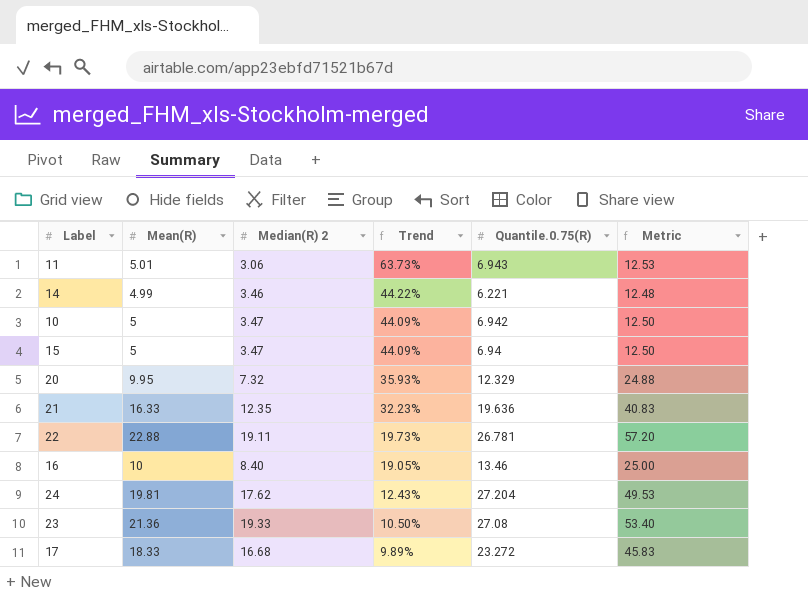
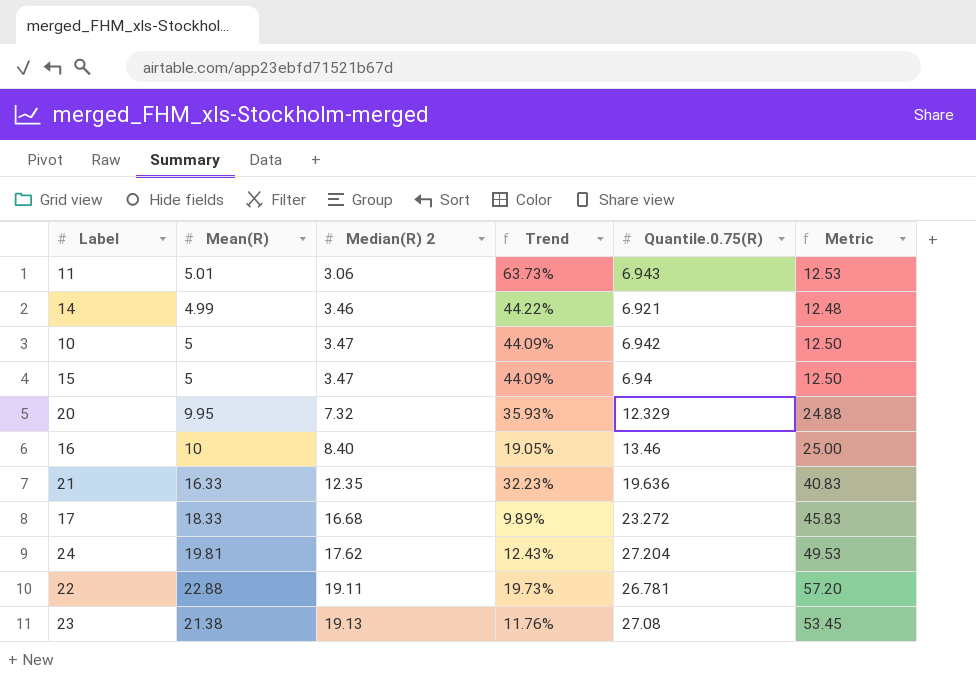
row order: Trend descending -> Median(R) 2 ascending
14 | Quantile.0.75(R): 6.221 -> 6.921
23 | Mean(R): 21.36 -> 21.38
23 | Median(R) 2: 19.33 -> 19.13
23 | Trend: 10.50% -> 11.76%
23 | Metric: 53.40 -> 53.45

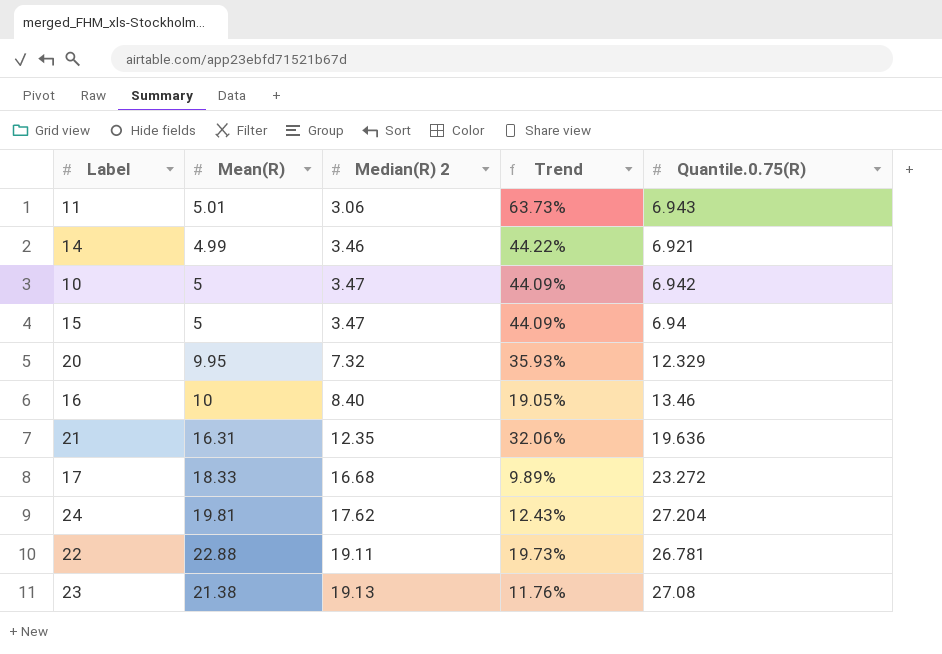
column Metric | formula: [Mean(R)] * 2.5 -> none
21 | Mean(R): 16.33 -> 16.31
21 | Trend: 32.23% -> 32.06%

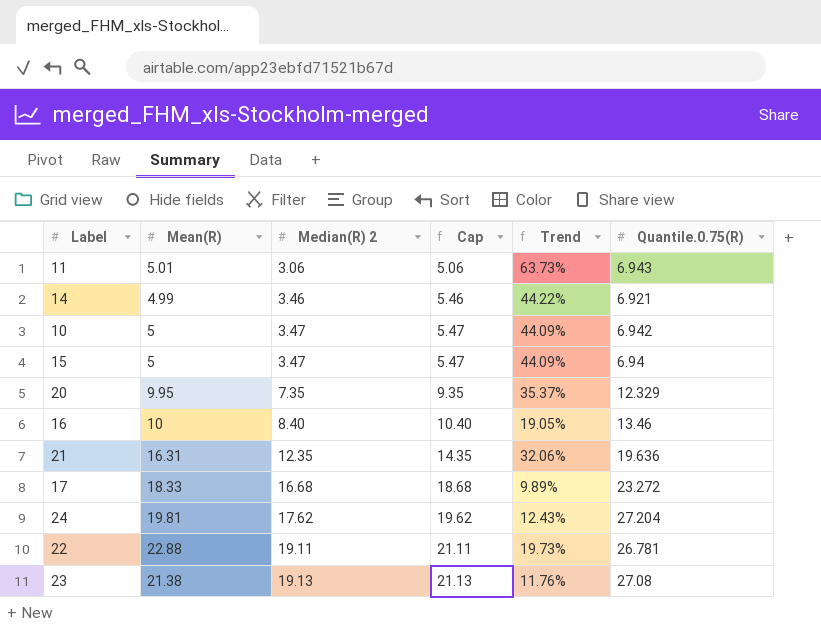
column Cap | formula: none -> [Median(R) 2] + 2
20 | Median(R) 2: 7.32 -> 7.35
20 | Trend: 35.93% -> 35.37%

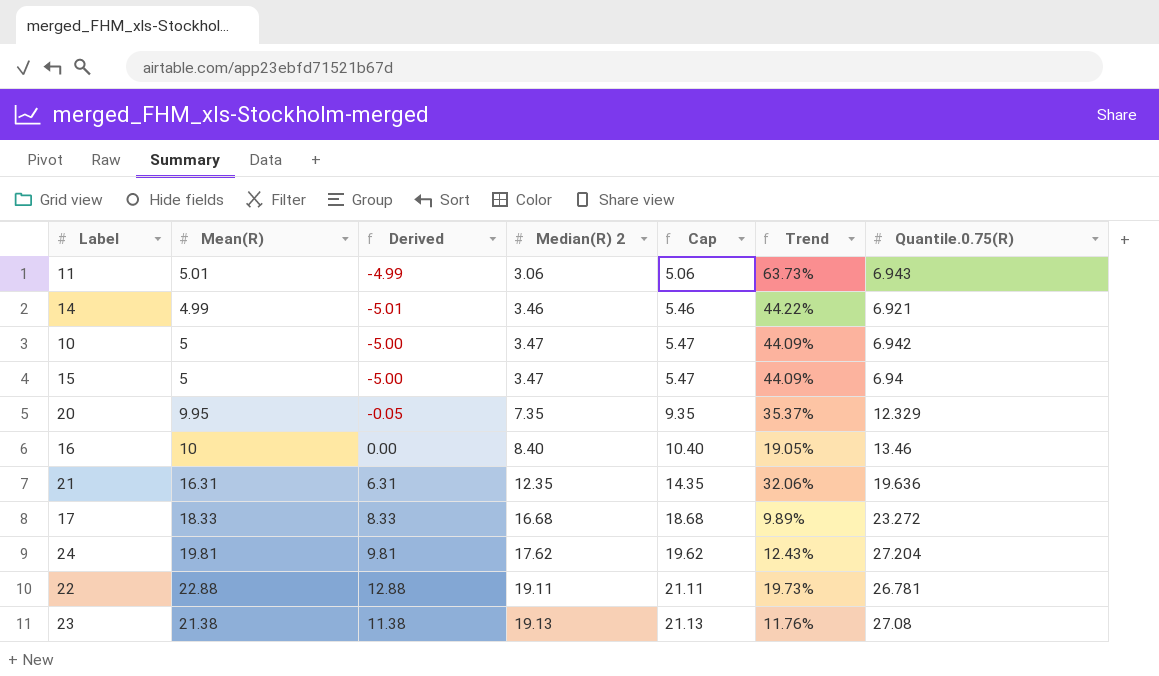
column Derived | formula: none -> [Mean(R)] - 10

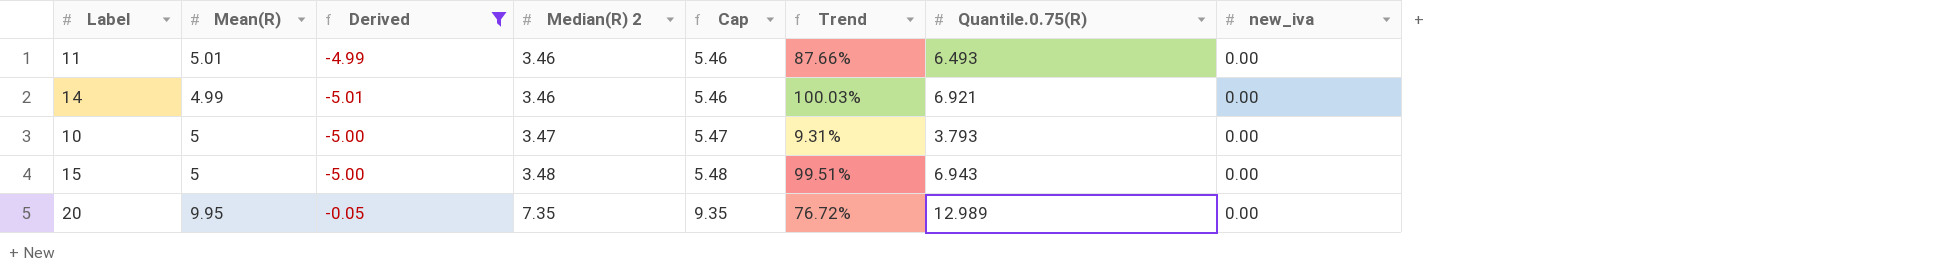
filter: none -> Derived <= -0.05
column Trend | formula: ([Mean(R)] - [Median(R) 2]) / [Median(R) 2] -> ([Quantile.0.75(R)] - [Median(R) 2]) / [Median(R) 2]
column new_iva | position: none -> 8
11 | Median(R) 2: 3.06 -> 3.46
11 | Cap: 5.06 -> 5.46
11 | Quantile.0.75(R): 6.943 -> 6.493
10 | Quantile.0.75(R): 6.942 -> 3.793
15 | Median(R) 2: 3.47 -> 3.48
15 | Cap: 5.47 -> 5.48
15 | Quantile.0.75(R): 6.94 -> 6.943
20 | Quantile.0.75(R): 12.329 -> 12.989

